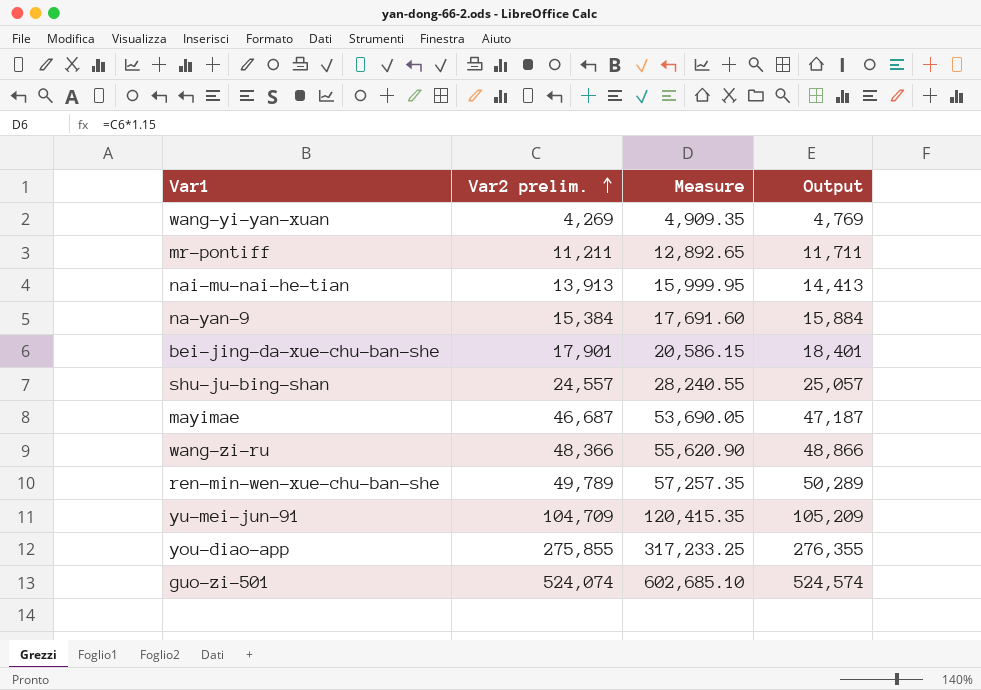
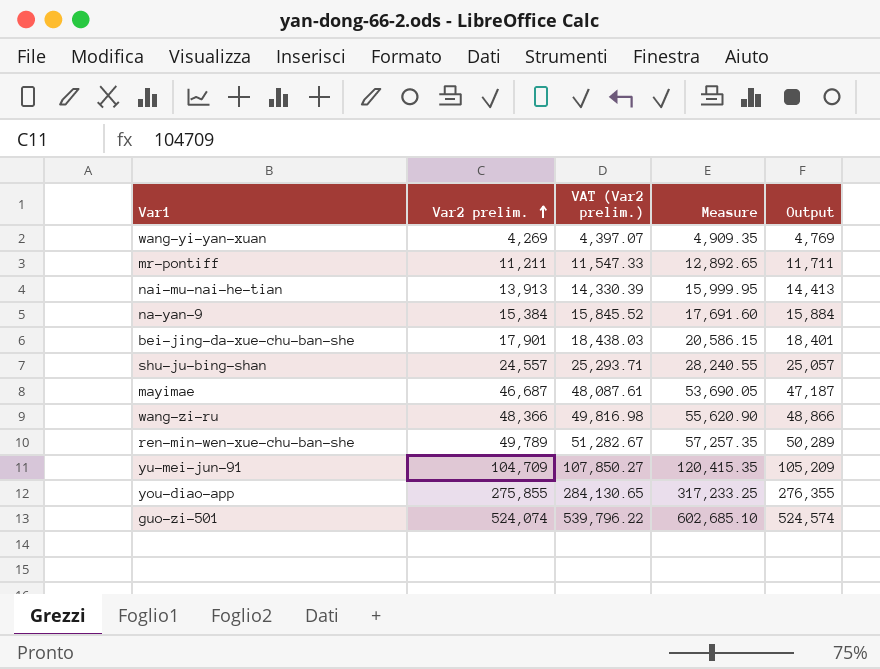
column VAT (Var2 prelim.) | formula: none -> [Var2 prelim.] * 1.03

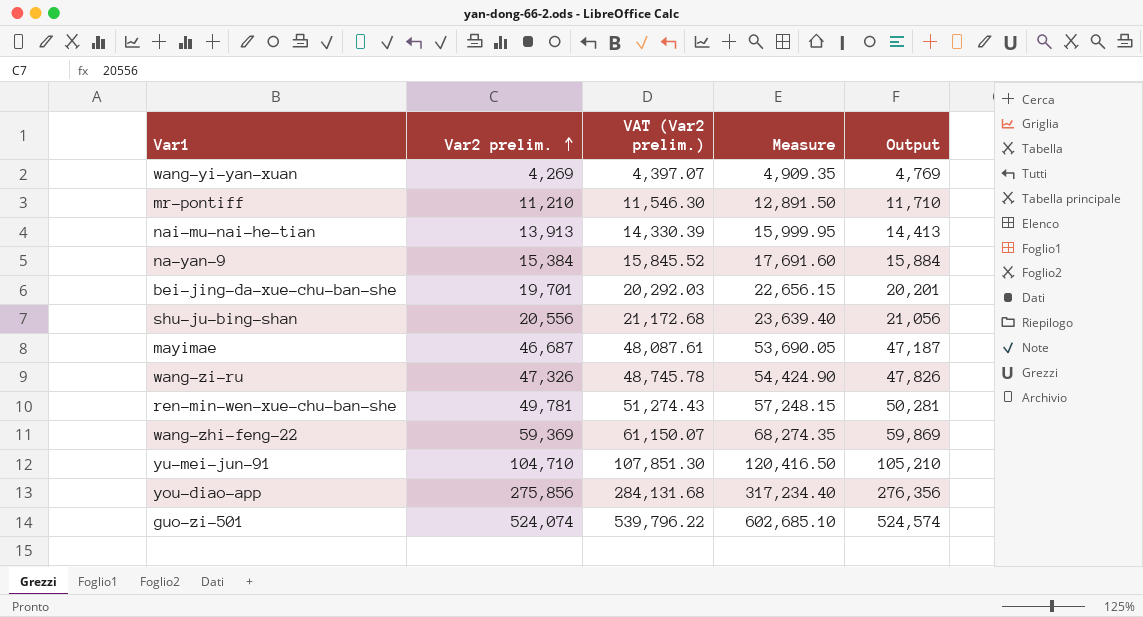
mr-pontiff | Var2 prelim.: 11,211 -> 11,210
mr-pontiff | VAT (Var2 prelim.): 11,547.33 -> 11,546.30
mr-pontiff | Measure: 12,892.65 -> 12,891.50
mr-pontiff | Output: 11,711 -> 11,710
bei-jing-da-xue-chu-ban-she | Var2 prelim.: 17,901 -> 19,701
bei-jing-da-xue-chu-ban-she | VAT (Var2 prelim.): 18,438.03 -> 20,292.03
bei-jing-da-xue-chu-ban-she | Measure: 20,586.15 -> 22,656.15
bei-jing-da-xue-chu-ban-she | Output: 18,401 -> 20,201
shu-ju-bing-shan | Var2 prelim.: 24,557 -> 20,556
shu-ju-bing-shan | VAT (Var2 prelim.): 25,293.71 -> 21,172.68
shu-ju-bing-shan | Measure: 28,240.55 -> 23,639.40
shu-ju-bing-shan | Output: 25,057 -> 21,056
wang-zi-ru | Var2 prelim.: 48,366 -> 47,326
wang-zi-ru | VAT (Var2 prelim.): 49,816.98 -> 48,745.78
wang-zi-ru | Measure: 55,620.90 -> 54,424.90
wang-zi-ru | Output: 48,866 -> 47,826
ren-min-wen-xue-chu-ban-she | Var2 prelim.: 49,789 -> 49,781
ren-min-wen-xue-chu-ban-she | VAT (Var2 prelim.): 51,282.67 -> 51,274.43
ren-min-wen-xue-chu-ban-she | Measure: 57,257.35 -> 57,248.15
ren-min-wen-xue-chu-ban-she | Output: 50,289 -> 50,281
row wang-zhi-feng-22: none -> 59,369 | 61,150.07 | 68,274.35 | 59,869
yu-mei-jun-91 | Var2 prelim.: 104,709 -> 104,710
yu-mei-jun-91 | VAT (Var2 prelim.): 107,850.27 -> 107,851.30
yu-mei-jun-91 | Measure: 120,415.35 -> 120,416.50
yu-mei-jun-91 | Output: 105,209 -> 105,210
you-diao-app | Var2 prelim.: 275,855 -> 275,856
you-diao-app | VAT (Var2 prelim.): 284,130.65 -> 284,131.68
you-diao-app | Measure: 317,233.25 -> 317,234.40
you-diao-app | Output: 276,355 -> 276,356

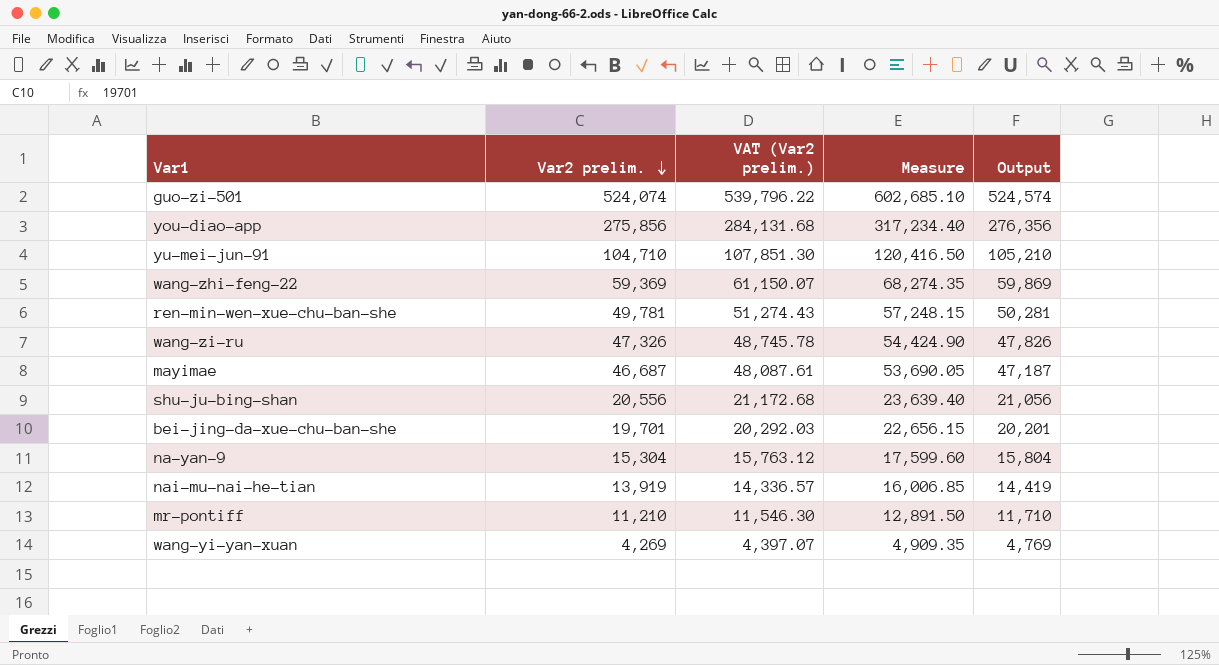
row order: Var2 prelim. ascending -> Var2 prelim. descending
na-yan-9 | Var2 prelim.: 15,384 -> 15,304
na-yan-9 | VAT (Var2 prelim.): 15,845.52 -> 15,763.12
na-yan-9 | Measure: 17,691.60 -> 17,599.60
na-yan-9 | Output: 15,884 -> 15,804
nai-mu-nai-he-tian | Var2 prelim.: 13,913 -> 13,919
nai-mu-nai-he-tian | VAT (Var2 prelim.): 14,330.39 -> 14,336.57
nai-mu-nai-he-tian | Measure: 15,999.95 -> 16,006.85
nai-mu-nai-he-tian | Output: 14,413 -> 14,419

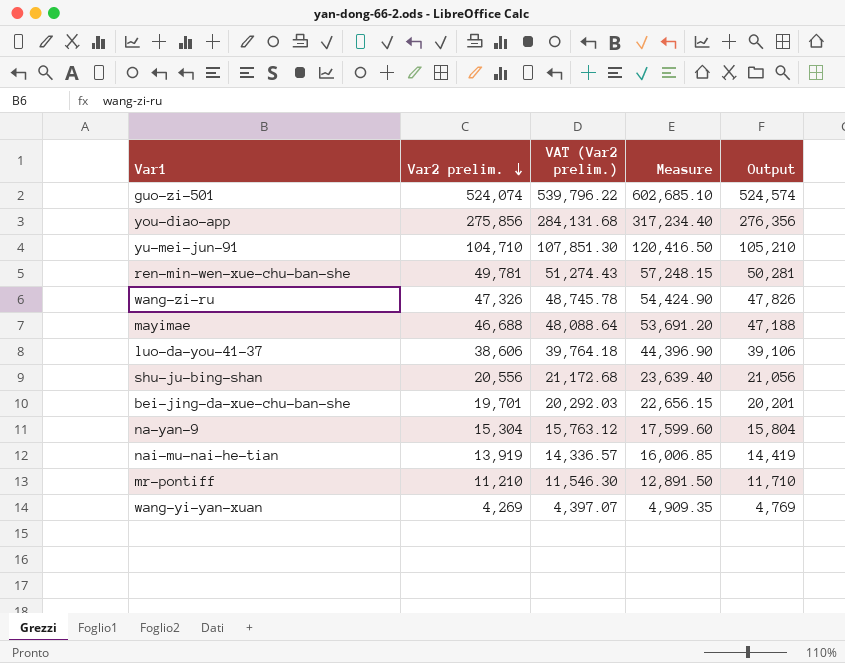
row wang-zhi-feng-22: 59,369 | 61,150.07 | 68,274.35 | 59,869 -> none
mayimae | Var2 prelim.: 46,687 -> 46,688
mayimae | VAT (Var2 prelim.): 48,087.61 -> 48,088.64
mayimae | Measure: 53,690.05 -> 53,691.20
mayimae | Output: 47,187 -> 47,188
row luo-da-you-41-37: none -> 38,606 | 39,764.18 | 44,396.90 | 39,106

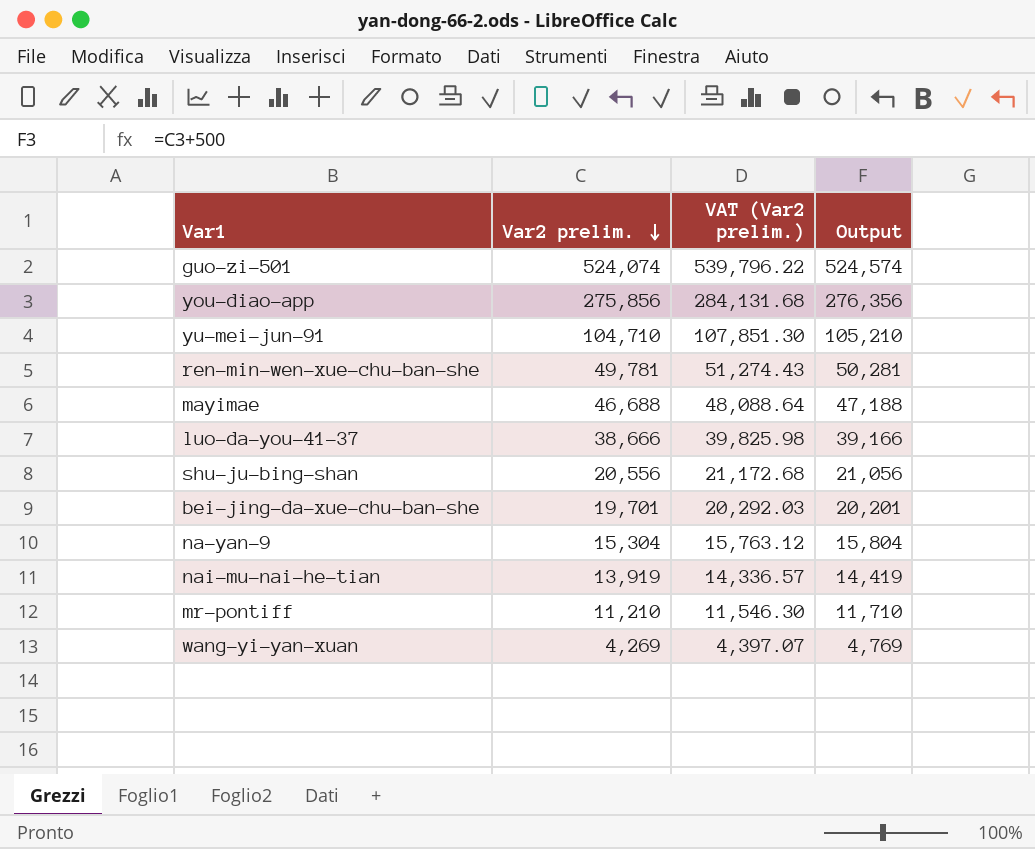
column Measure | formula: [Var2 prelim.] * 1.15 -> none
row wang-zi-ru: 47,326 | 48,745.78 | 54,424.90 | 47,826 -> none
luo-da-you-41-37 | Var2 prelim.: 38,606 -> 38,666
luo-da-you-41-37 | VAT (Var2 prelim.): 39,764.18 -> 39,825.98
luo-da-you-41-37 | Output: 39,106 -> 39,166

